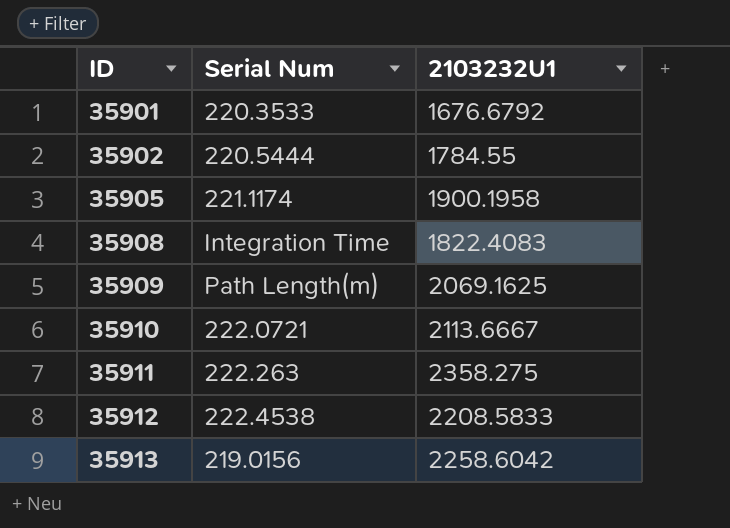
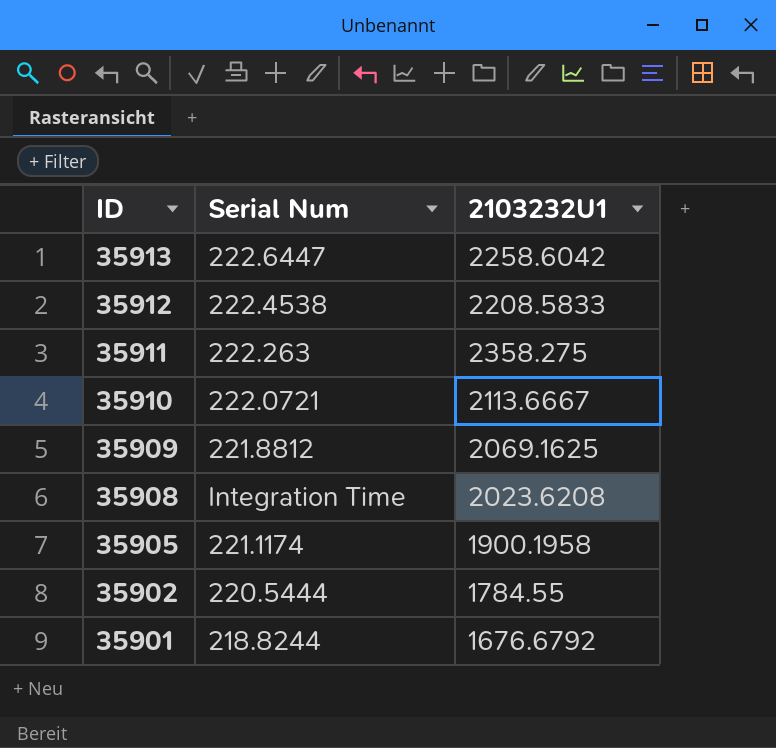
row order: ID ascending -> ID descending
35913 | Serial Num: 219.0156 -> 222.6447
35909 | Serial Num: Path Length(m) -> 221.8812
35908 | 2103232U1: 1822.4083 -> 2023.6208
35901 | Serial Num: 220.3533 -> 218.8244

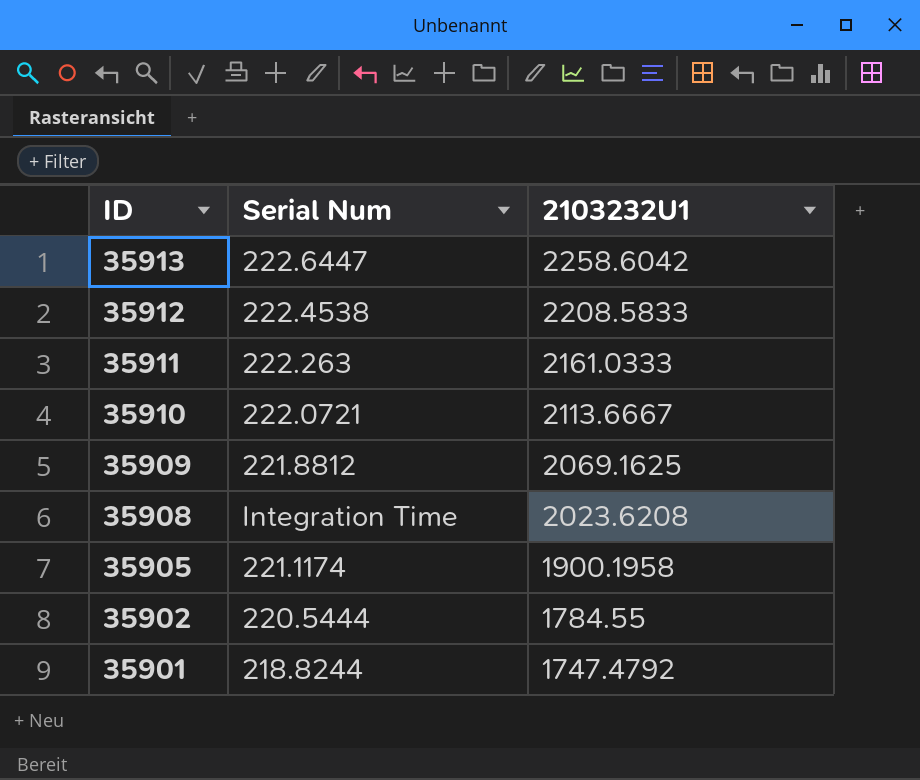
35911 | 2103232U1: 2358.275 -> 2161.0333
35901 | 2103232U1: 1676.6792 -> 1747.4792

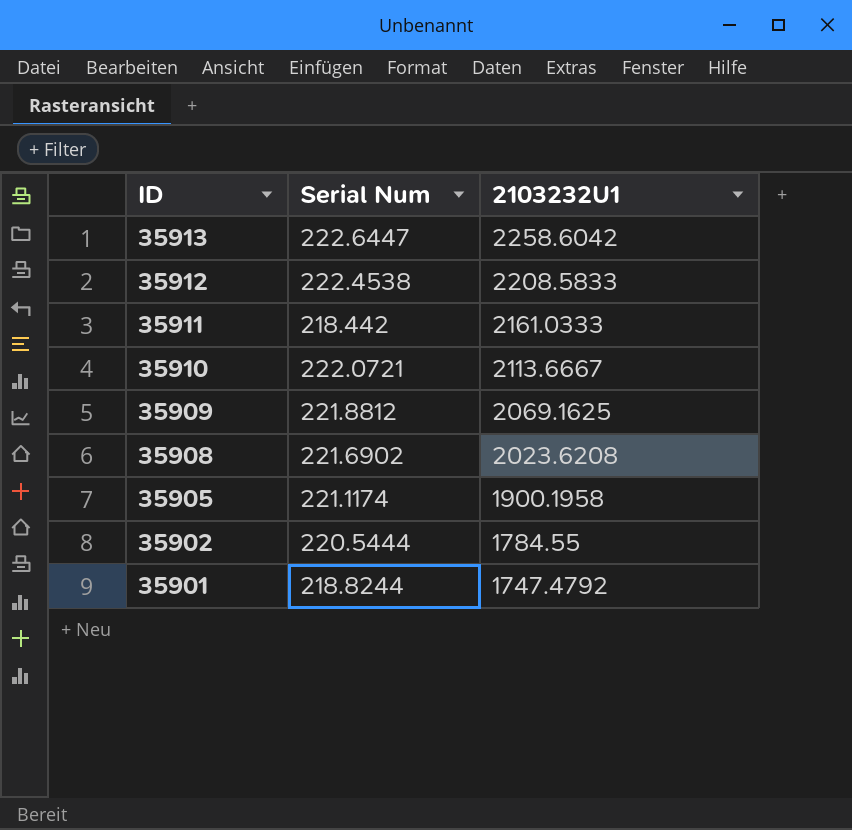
35911 | Serial Num: 222.263 -> 218.442
35908 | Serial Num: Integration Time -> 221.6902

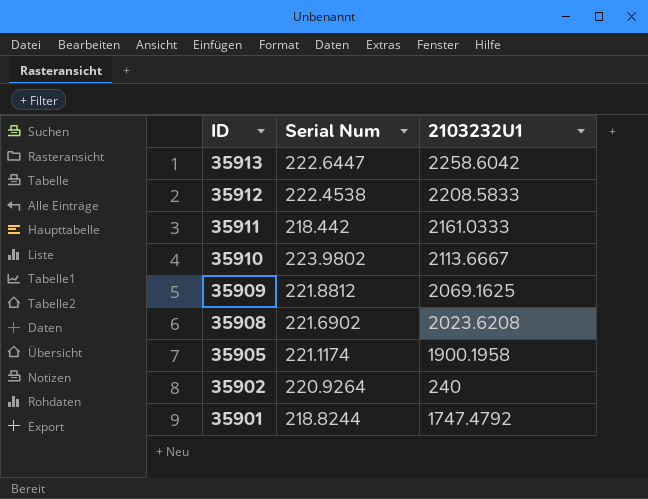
35910 | Serial Num: 222.0721 -> 223.9802
35902 | Serial Num: 220.5444 -> 220.9264
35902 | 2103232U1: 1784.55 -> 240

